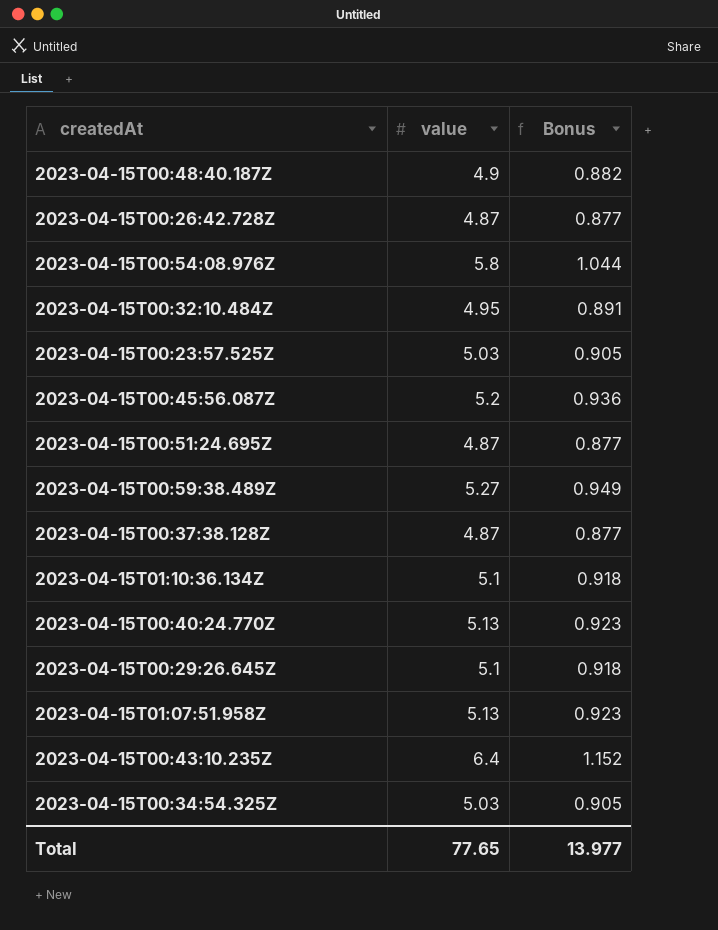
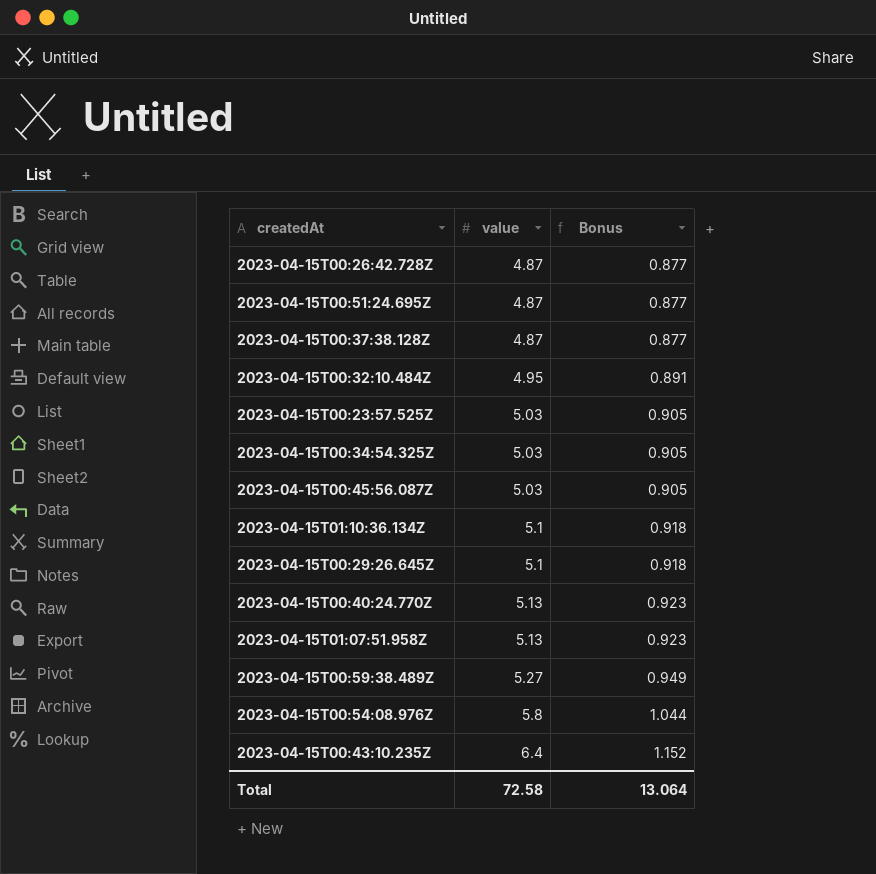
row order: none -> value ascending
row 2023-04-15T00:48:40.187Z: 4.9 | 0.882 -> none
2023-04-15T00:45:56.087Z | value: 5.2 -> 5.03
2023-04-15T00:45:56.087Z | Bonus: 0.936 -> 0.905
Total | value: 77.65 -> 72.58
Total | Bonus: 13.977 -> 13.064

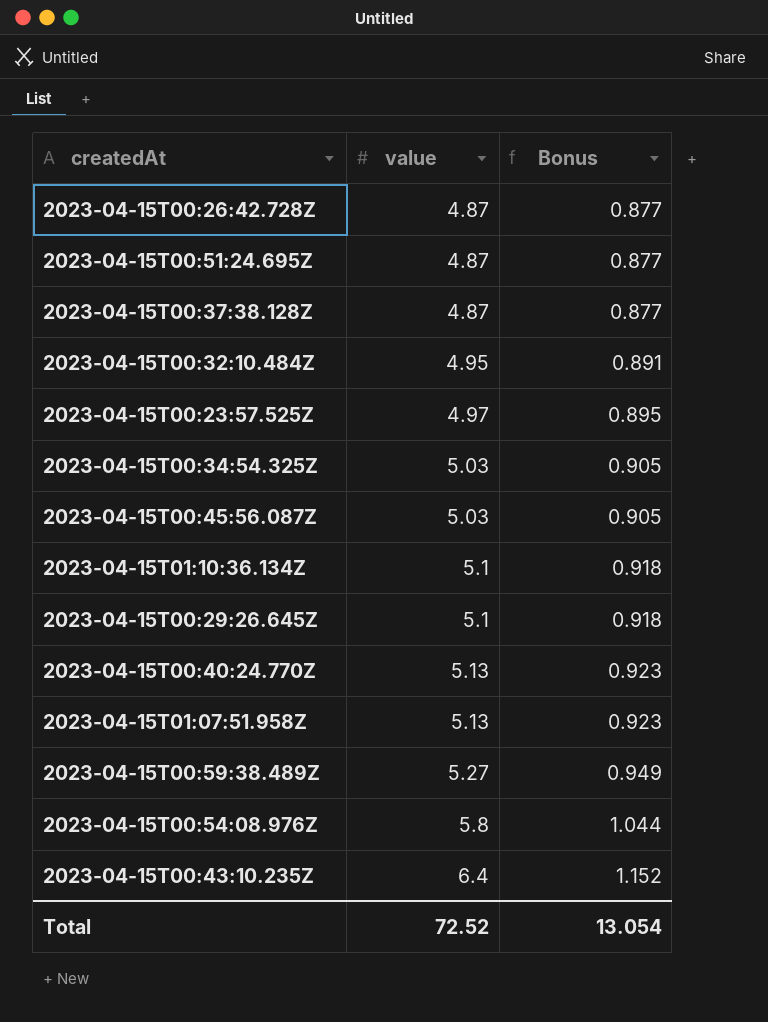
2023-04-15T00:23:57.525Z | value: 5.03 -> 4.97
2023-04-15T00:23:57.525Z | Bonus: 0.905 -> 0.895
Total | value: 72.58 -> 72.52
Total | Bonus: 13.064 -> 13.054

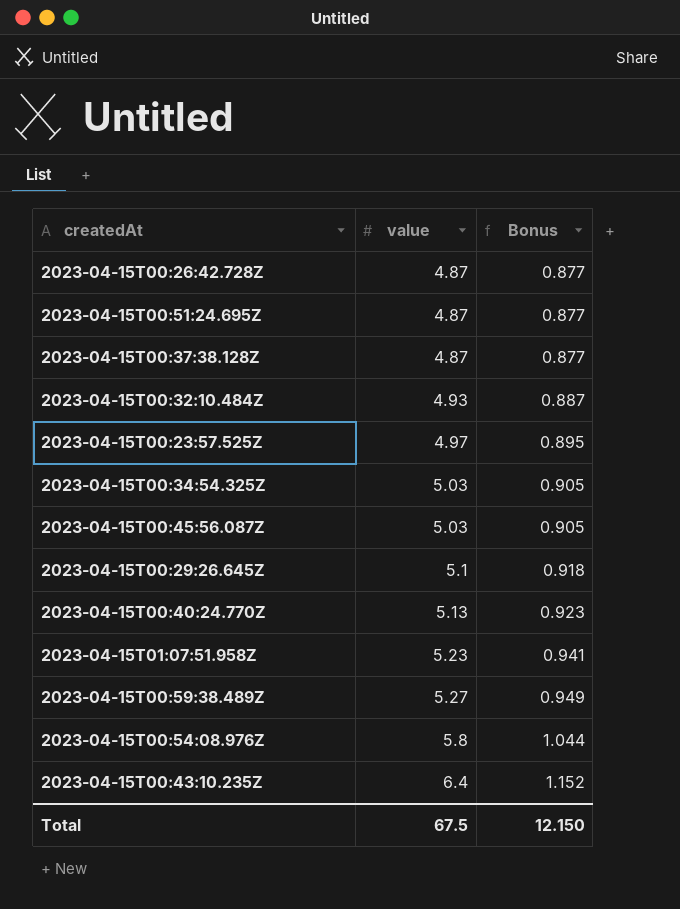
row 2023-04-15T01:10:36.134Z: 5.1 | 0.918 -> none
2023-04-15T00:32:10.484Z | value: 4.95 -> 4.93
2023-04-15T00:32:10.484Z | Bonus: 0.891 -> 0.887
2023-04-15T01:07:51.958Z | value: 5.13 -> 5.23
2023-04-15T01:07:51.958Z | Bonus: 0.923 -> 0.941
Total | value: 72.52 -> 67.5
Total | Bonus: 13.054 -> 12.150

